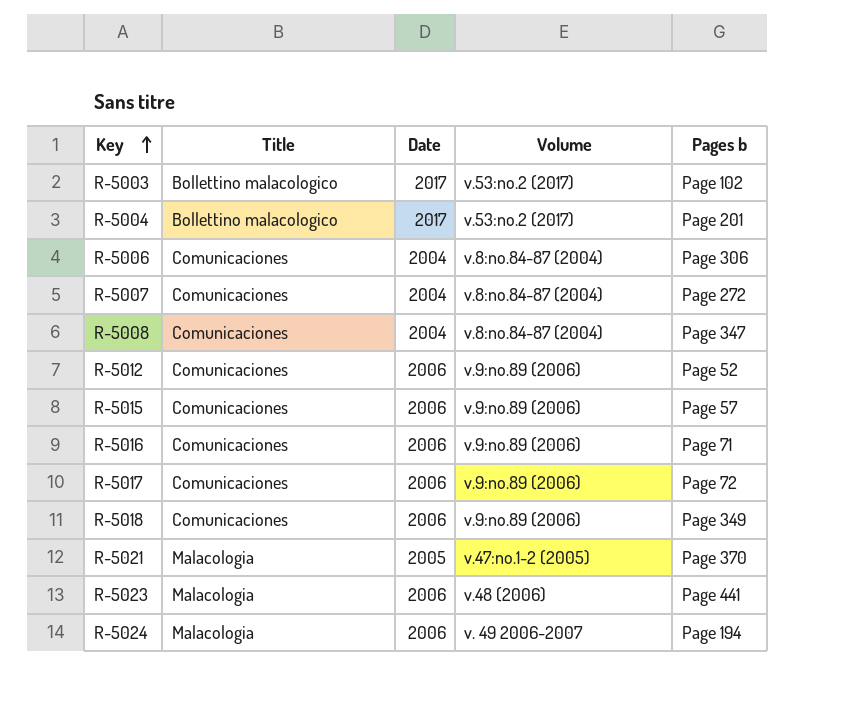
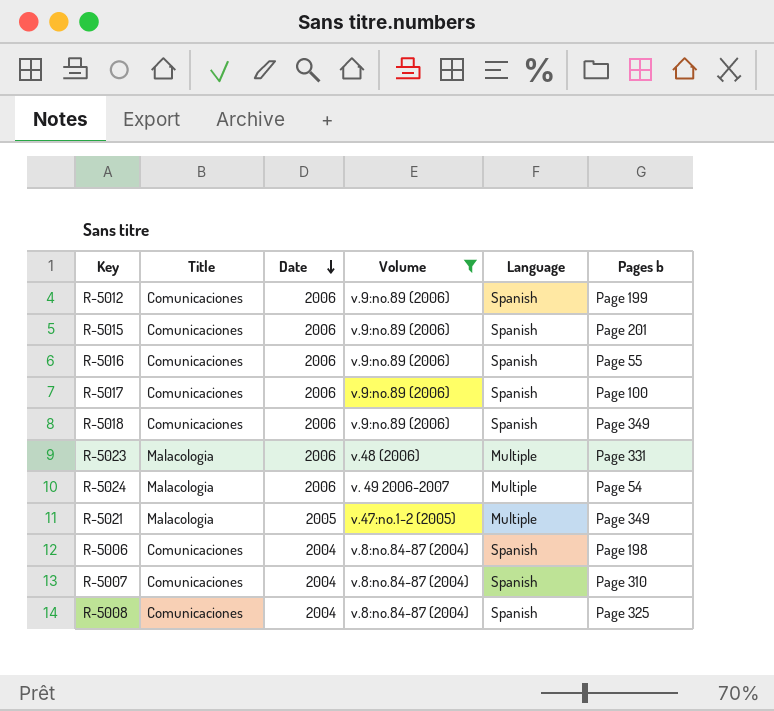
filter: none -> Volume != v.53:no.2 (2017)
row order: Key ascending -> Date descending
column Language | position: none -> 5
R-5012 | Pages b: Page 52 -> Page 199
R-5015 | Pages b: Page 57 -> Page 201
R-5016 | Pages b: Page 71 -> Page 55
R-5017 | Pages b: Page 72 -> Page 100
R-5023 | Pages b: Page 441 -> Page 331
R-5024 | Pages b: Page 194 -> Page 54
R-5021 | Pages b: Page 370 -> Page 349
R-5006 | Pages b: Page 306 -> Page 198
R-5007 | Pages b: Page 272 -> Page 310
R-5008 | Pages b: Page 347 -> Page 325

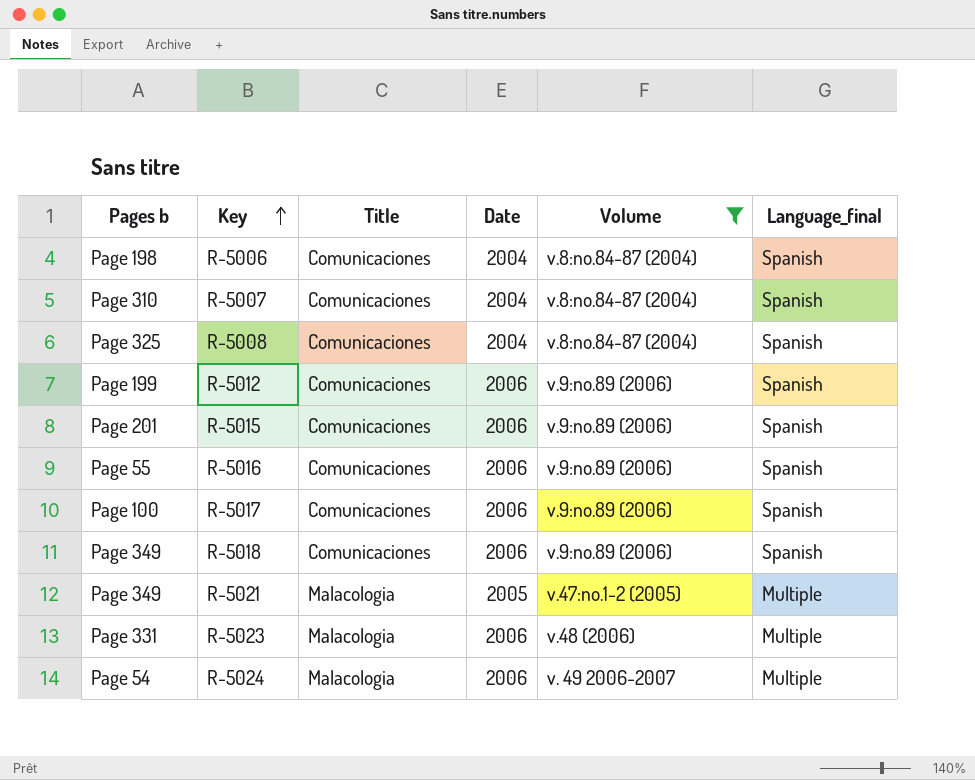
row order: Date descending -> Key ascending
column Pages b | position: 6 -> 1
column name: Language -> Language_final

